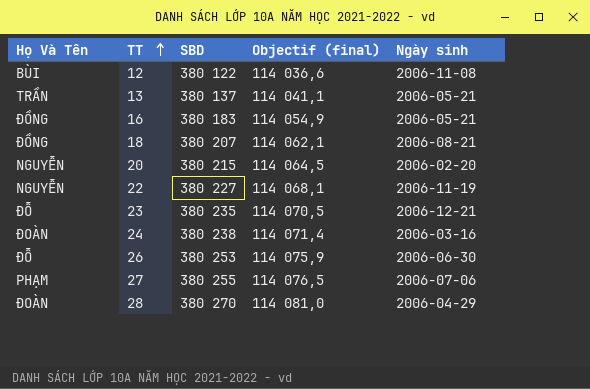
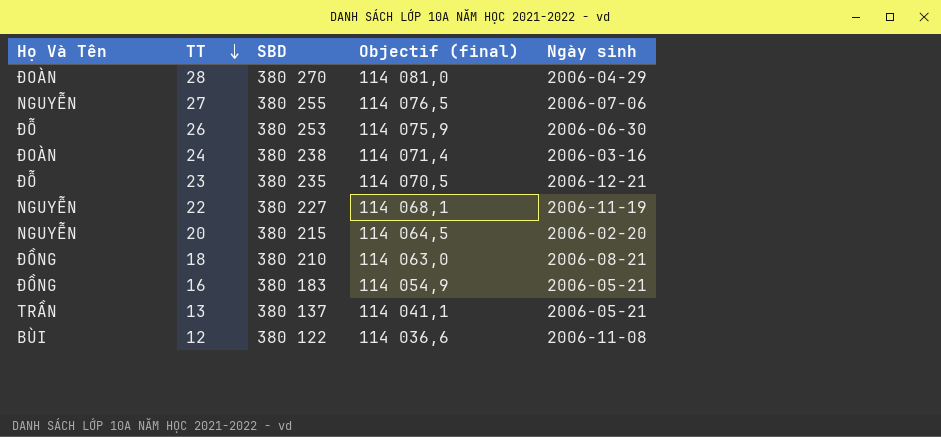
row order: TT ascending -> TT descending
27 | Họ Và Tên: PHẠM -> NGUYỄN
18 | SBD: 380 207 -> 380 210
18 | Objectif (final): 114 062,1 -> 114 063,0

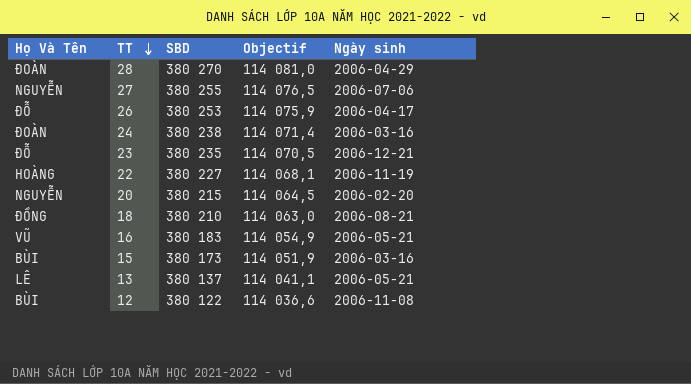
column name: Objectif (final) -> Objectif
26 | Ngày sinh: 2006-06-30 -> 2006-04-17
22 | Họ Và Tên: NGUYỄN -> HOÀNG
16 | Họ Và Tên: ĐỒNG -> VŨ
row 15: none -> BÙI | 380 173 | 114 051,9 | 2006-03-16
13 | Họ Và Tên: TRẦN -> LÊ

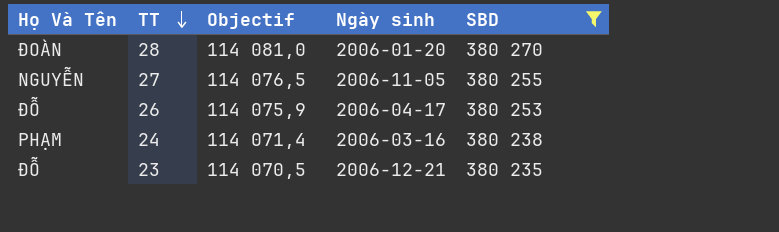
filter: none -> SBD >= 380 235
column SBD | position: 3 -> 5
28 | Ngày sinh: 2006-04-29 -> 2006-01-20
27 | Ngày sinh: 2006-07-06 -> 2006-11-05
24 | Họ Và Tên: ĐOÀN -> PHẠM

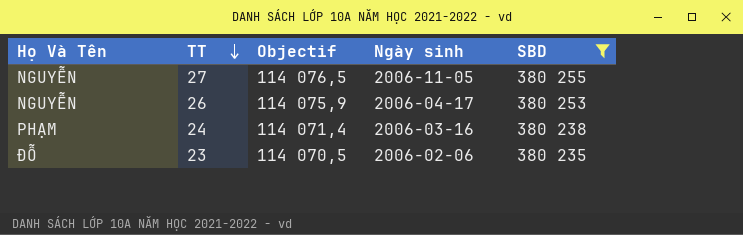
row 28: ĐOÀN | 114 081,0 | 2006-01-20 | 380 270 -> none
26 | Họ Và Tên: ĐỖ -> NGUYỄN
23 | Ngày sinh: 2006-12-21 -> 2006-02-06

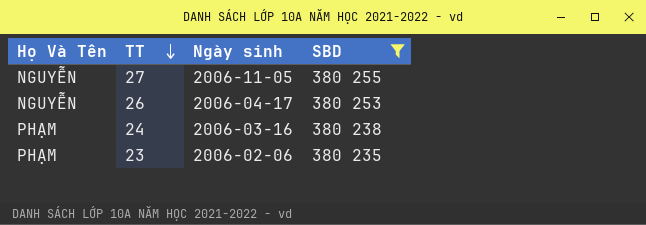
column Objectif | formula: [SBD] * 0,3 -> none
23 | Họ Và Tên: ĐỖ -> PHẠM

